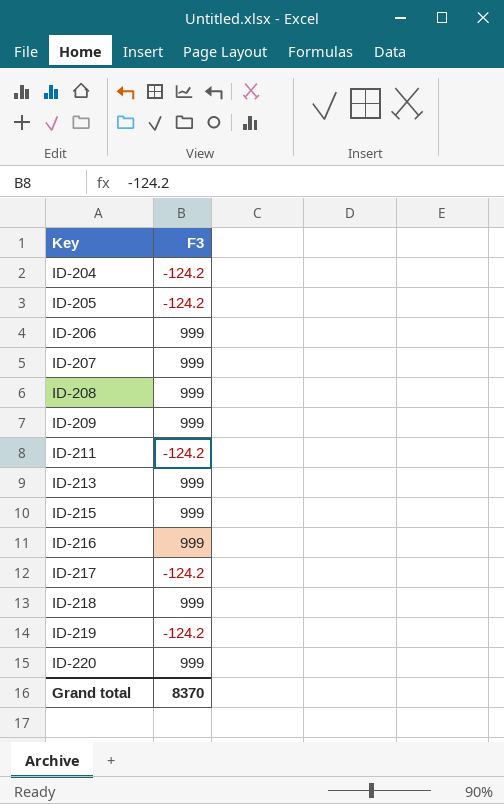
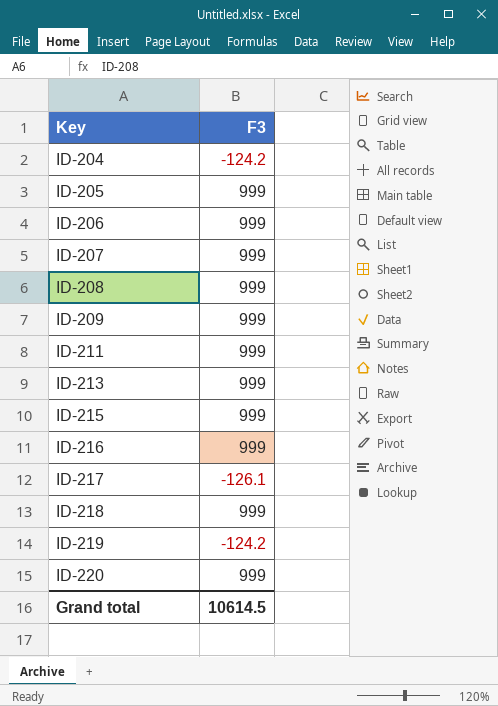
ID-205 | F3: -124.2 -> 999
ID-211 | F3: -124.2 -> 999
ID-217 | F3: -124.2 -> -126.1
Grand total | F3: 8370 -> 10614.5

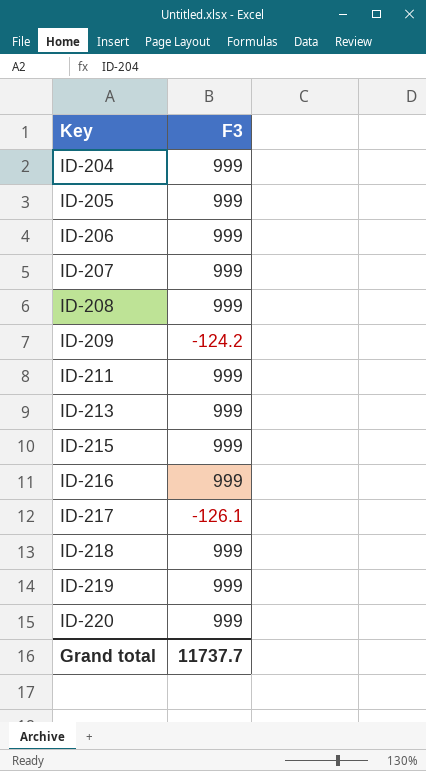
ID-204 | F3: -124.2 -> 999
ID-209 | F3: 999 -> -124.2
ID-219 | F3: -124.2 -> 999
Grand total | F3: 10614.5 -> 11737.7

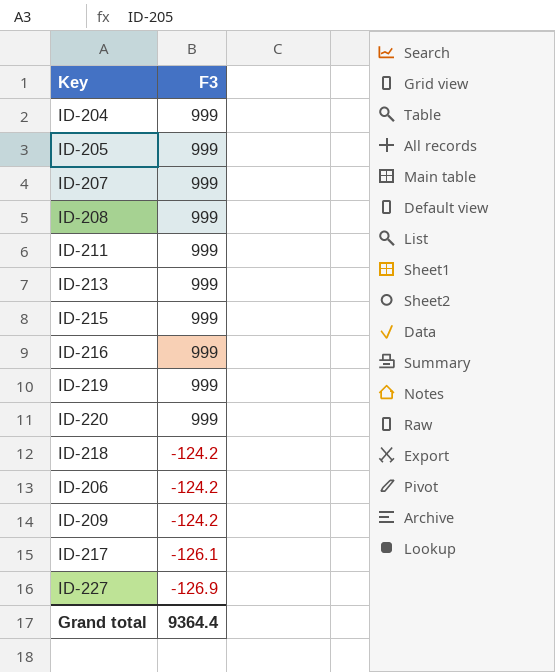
row order: Key ascending -> F3 descending
ID-218 | F3: 999 -> -124.2
ID-206 | F3: 999 -> -124.2
row ID-227: none -> -126.9
Grand total | F3: 11737.7 -> 9364.4

